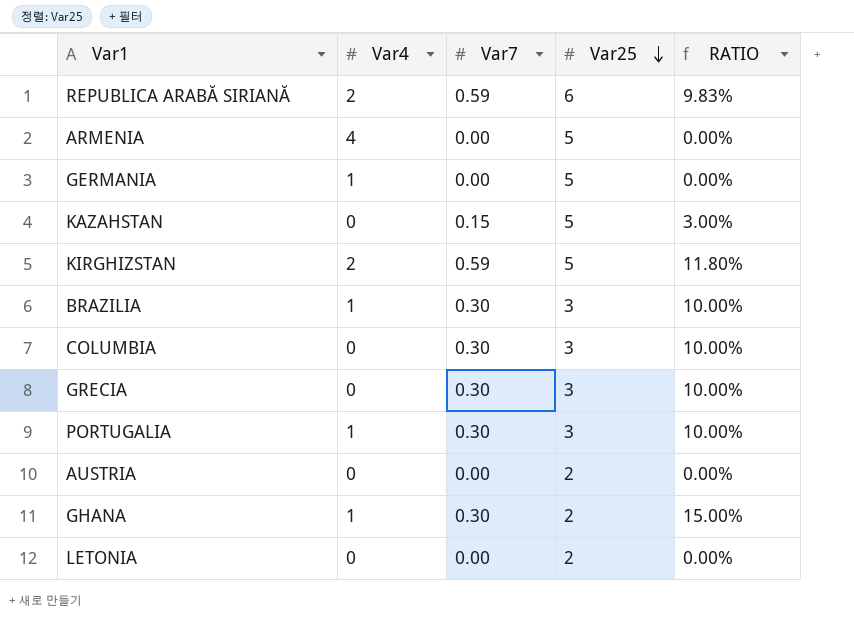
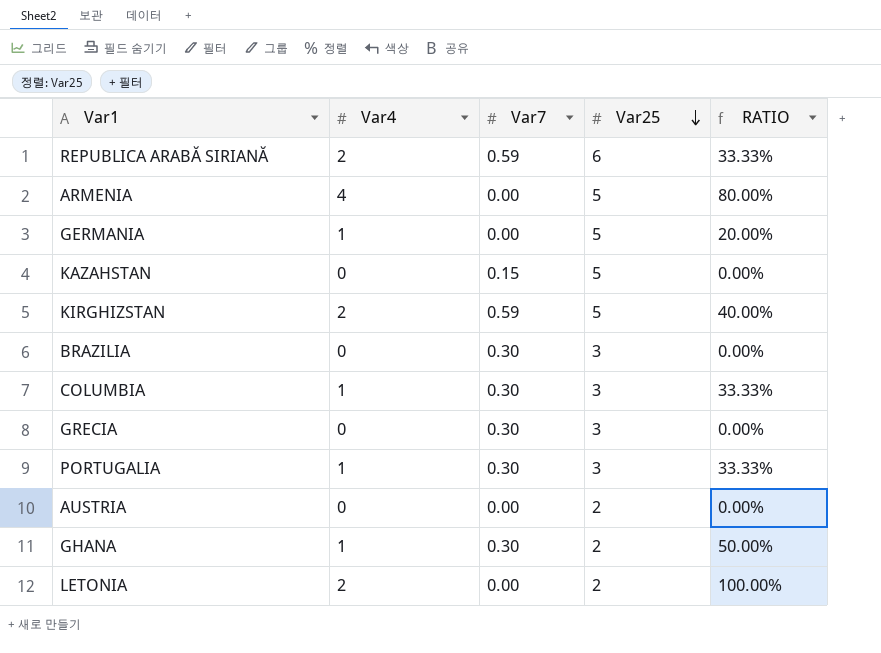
column RATIO | formula: [Var7] / [Var25] -> [Var4] / [Var25]
BRAZILIA | Var4: 1 -> 0
COLUMBIA | Var4: 0 -> 1
LETONIA | Var4: 0 -> 2

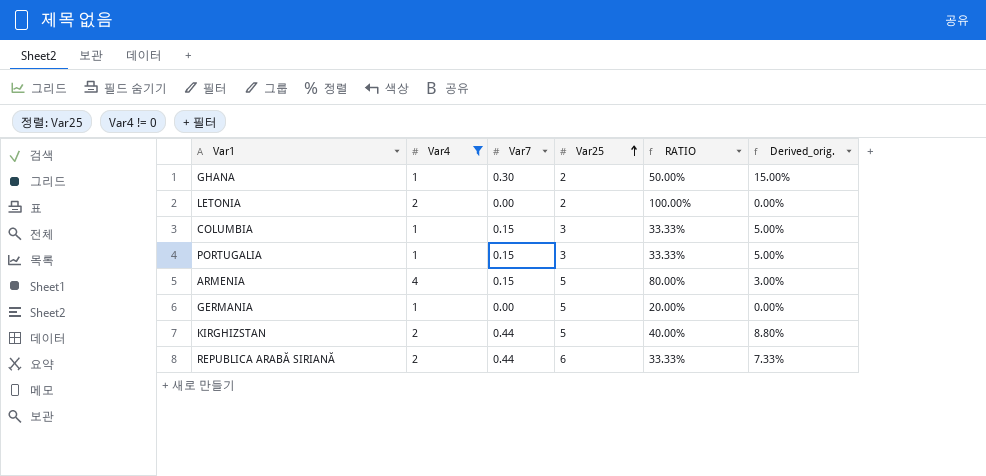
filter: none -> Var4 != 0
row order: Var25 descending -> Var25 ascending
column Derived_orig. | formula: none -> [Var7] / [Var25]
COLUMBIA | Var7: 0.30 -> 0.15
PORTUGALIA | Var7: 0.30 -> 0.15
ARMENIA | Var7: 0.00 -> 0.15
KIRGHIZSTAN | Var7: 0.59 -> 0.44
REPUBLICA ARABĂ SIRIANĂ | Var7: 0.59 -> 0.44

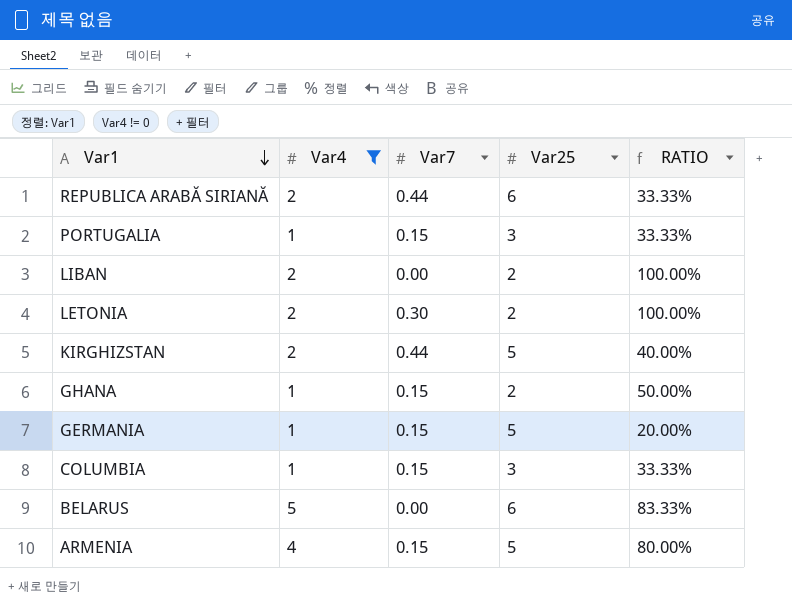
row order: Var25 ascending -> Var1 descending
column Derived_orig. | formula: [Var7] / [Var25] -> none
row LIBAN: none -> 2 | 0.00 | 2 | 100.00%
LETONIA | Var7: 0.00 -> 0.30
GHANA | Var7: 0.30 -> 0.15
GERMANIA | Var7: 0.00 -> 0.15
row BELARUS: none -> 5 | 0.00 | 6 | 83.33%

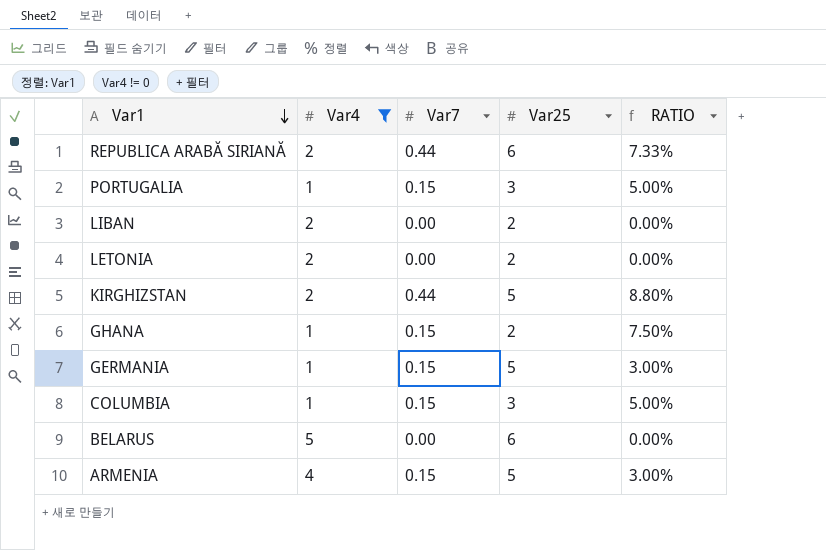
column RATIO | formula: [Var4] / [Var25] -> [Var7] / [Var25]
LETONIA | Var7: 0.30 -> 0.00

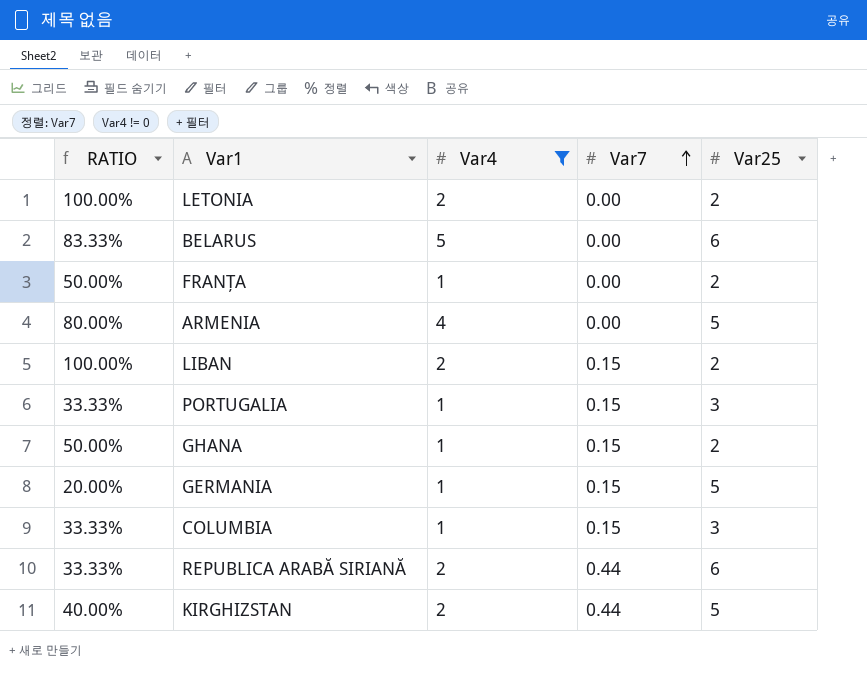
row order: Var1 descending -> Var7 ascending
column RATIO | formula: [Var7] / [Var25] -> [Var4] / [Var25]
column RATIO | position: 5 -> 1
row FRANŢA: none -> 50.00% | 1 | 0.00 | 2
ARMENIA | Var7: 0.15 -> 0.00
LIBAN | Var7: 0.00 -> 0.15

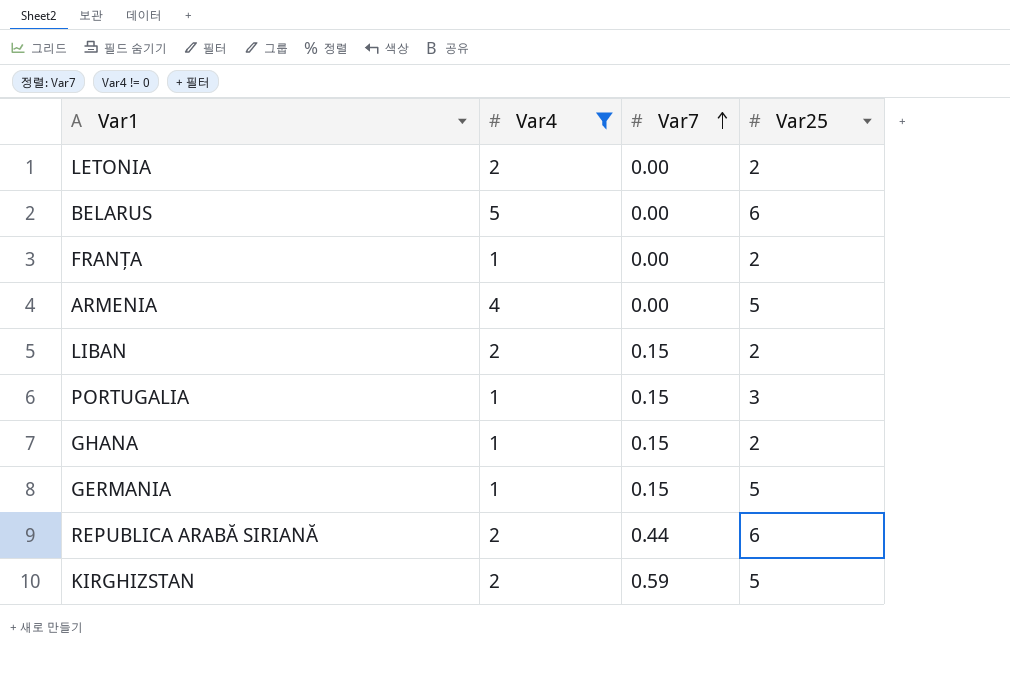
column RATIO | formula: [Var4] / [Var25] -> none
row COLUMBIA: 33.33% | 1 | 0.15 | 3 -> none
KIRGHIZSTAN | Var7: 0.44 -> 0.59

